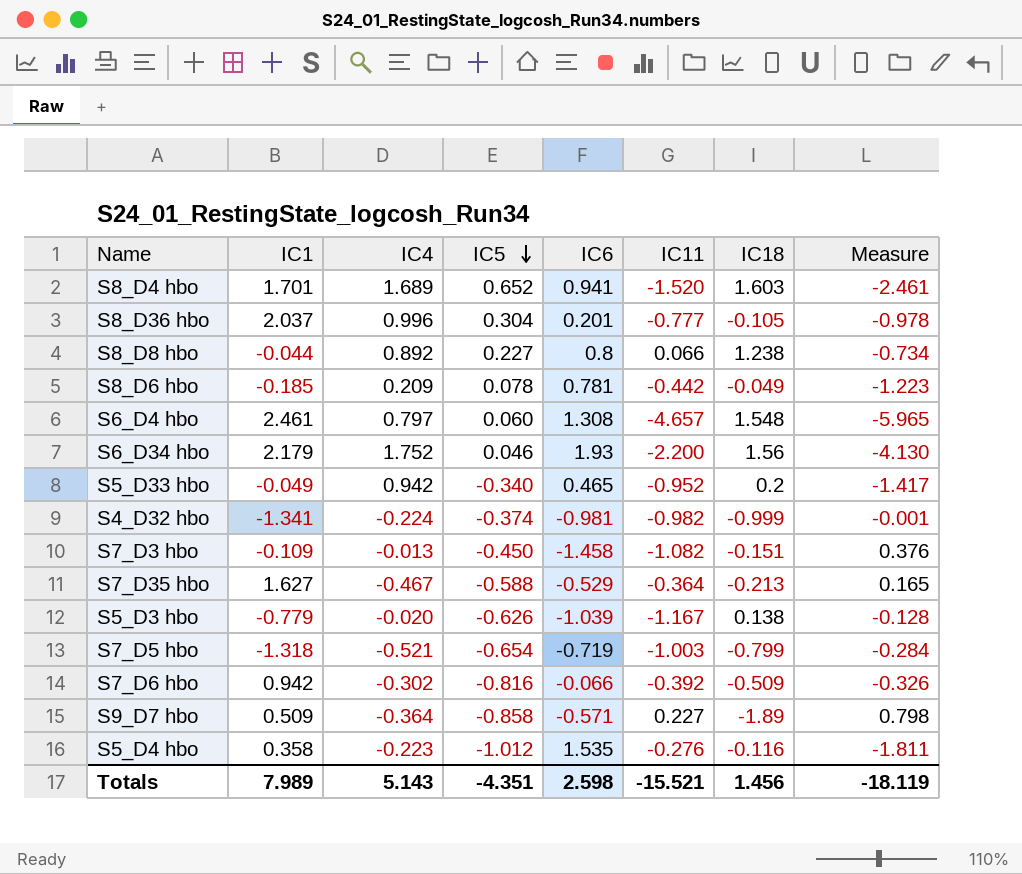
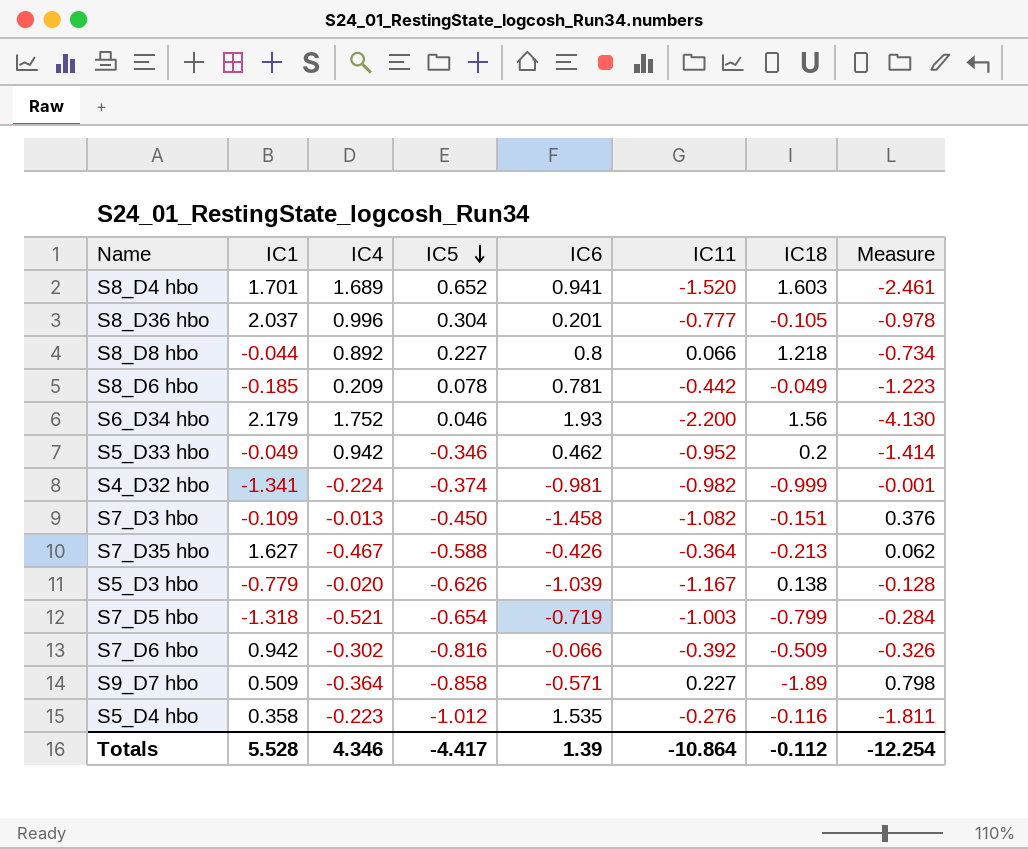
row S6_D4 hbo: 2.461 | 0.797 | 0.060 | 1.308 | -4.657 | 1.548 | -5.965 -> none
S8_D8 hbo | IC18: 1.238 -> 1.218
S5_D33 hbo | IC5: -0.340 -> -0.346
S5_D33 hbo | IC6: 0.465 -> 0.462
S5_D33 hbo | Measure: -1.417 -> -1.414
S7_D35 hbo | IC6: -0.529 -> -0.426
S7_D35 hbo | Measure: 0.165 -> 0.062
Totals | IC1: 7.989 -> 5.528
Totals | IC4: 5.143 -> 4.346
Totals | IC5: -4.351 -> -4.417
Totals | IC6: 2.598 -> 1.39
Totals | IC11: -15.521 -> -10.864
Totals | IC18: 1.456 -> -0.112
Totals | Measure: -18.119 -> -12.254

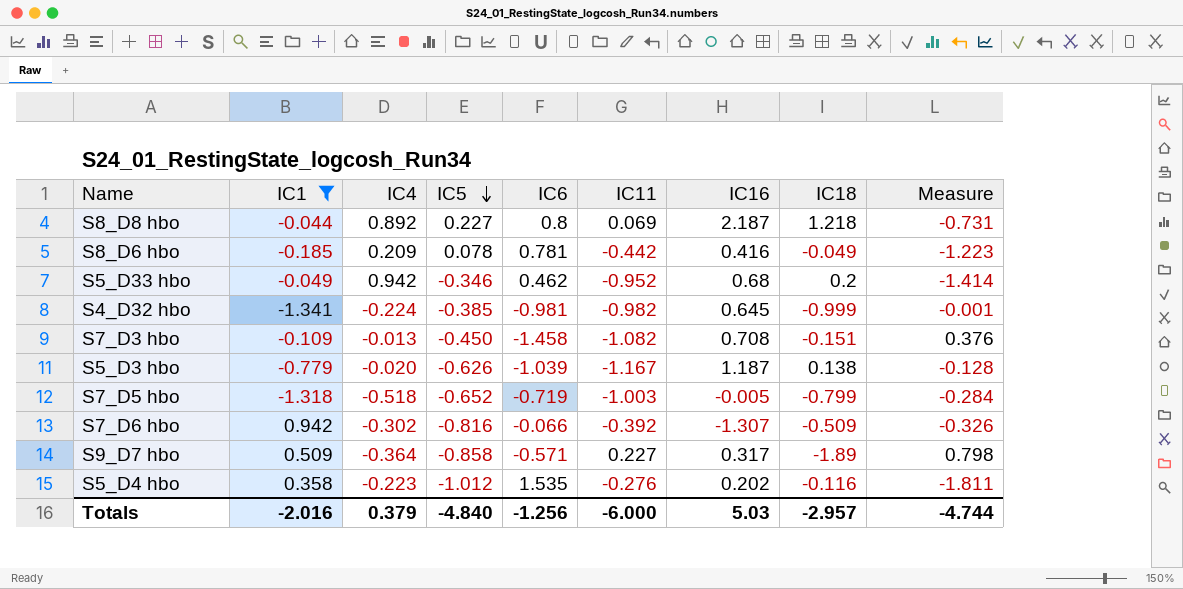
filter: none -> IC1 <= 0.942
column IC16 | position: none -> 7
S8_D8 hbo | IC11: 0.066 -> 0.069
S8_D8 hbo | Measure: -0.734 -> -0.731
S4_D32 hbo | IC5: -0.374 -> -0.385
S7_D5 hbo | IC4: -0.521 -> -0.518
S7_D5 hbo | IC5: -0.654 -> -0.652
Totals | IC1: 5.528 -> -2.016
Totals | IC4: 4.346 -> 0.379
Totals | IC5: -4.417 -> -4.840
Totals | IC6: 1.39 -> -1.256
Totals | IC11: -10.864 -> -6.000
Totals | IC18: -0.112 -> -2.957
Totals | Measure: -12.254 -> -4.744

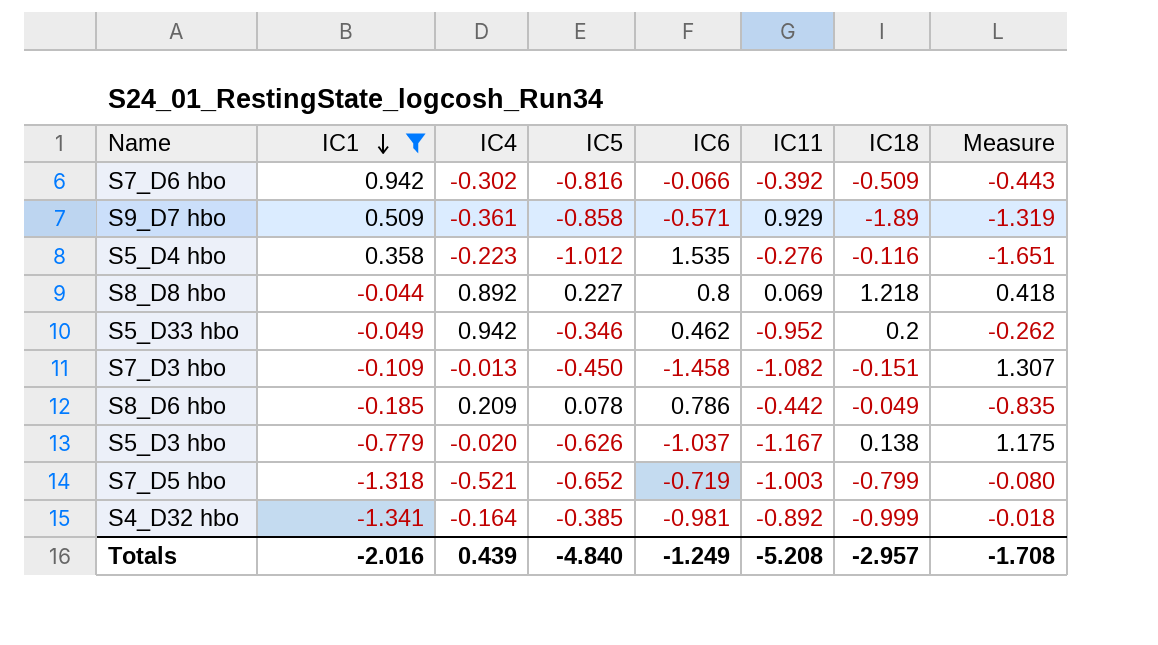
row order: IC5 descending -> IC1 descending
column IC16 | position: 7 -> none
column Measure | formula: [IC11] - [IC6] -> [IC18] - [IC6]
S9_D7 hbo | IC4: -0.364 -> -0.361
S9_D7 hbo | IC11: 0.227 -> 0.929
S8_D6 hbo | IC6: 0.781 -> 0.786
S5_D3 hbo | IC6: -1.039 -> -1.037
S7_D5 hbo | IC4: -0.518 -> -0.521
S4_D32 hbo | IC4: -0.224 -> -0.164
S4_D32 hbo | IC11: -0.982 -> -0.892
Totals | IC4: 0.379 -> 0.439
Totals | IC6: -1.256 -> -1.249
Totals | IC11: -6.000 -> -5.208
Totals | Measure: -4.744 -> -1.708

